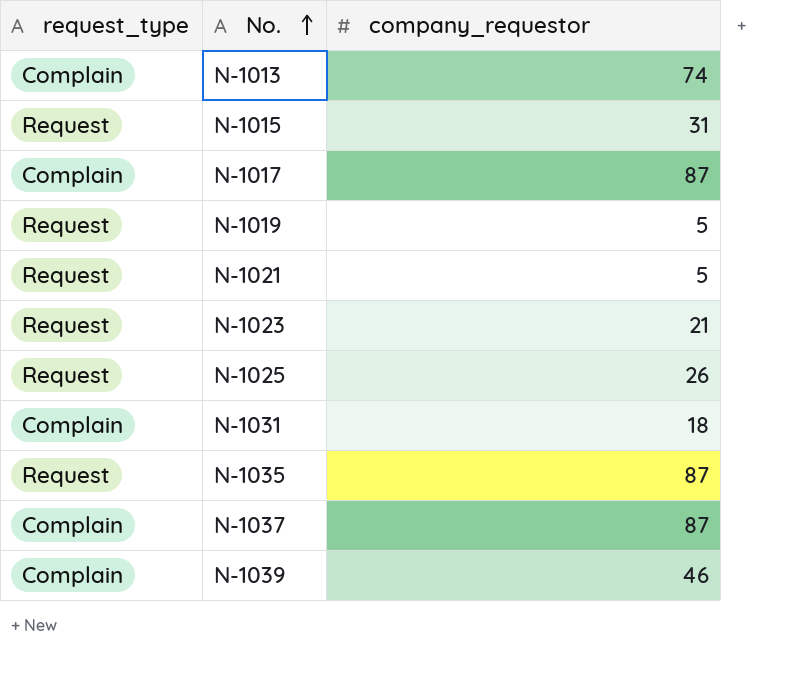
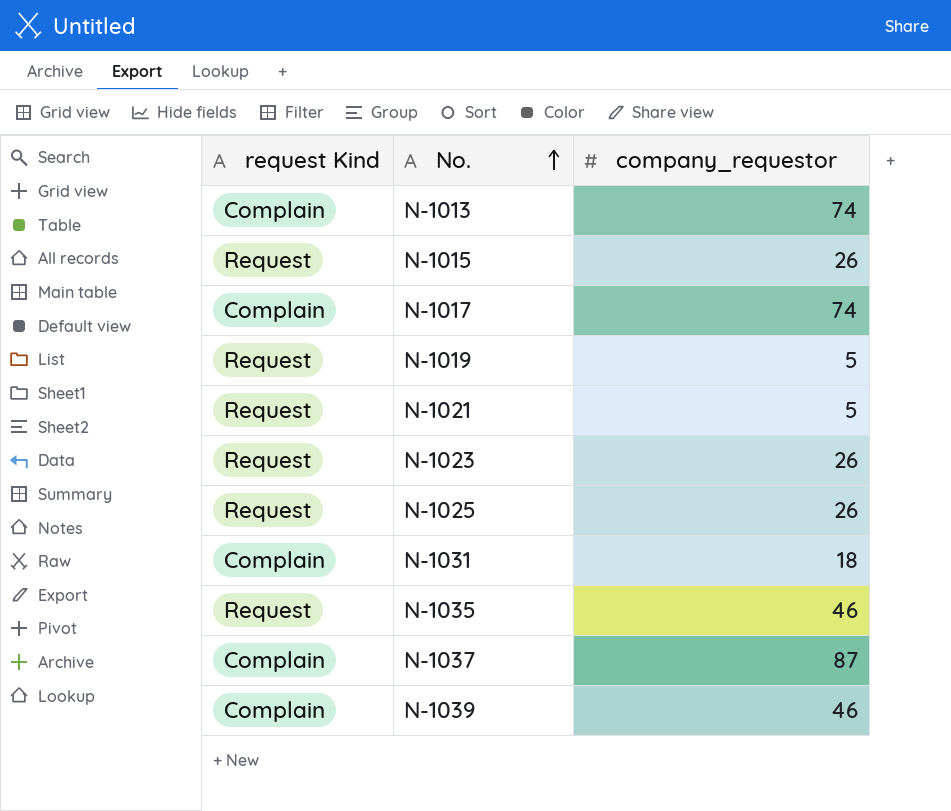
column name: request_type -> request Kind
N-1015 | company_requestor: 31 -> 26
N-1017 | company_requestor: 87 -> 74
N-1023 | company_requestor: 21 -> 26
N-1035 | company_requestor: 87 -> 46

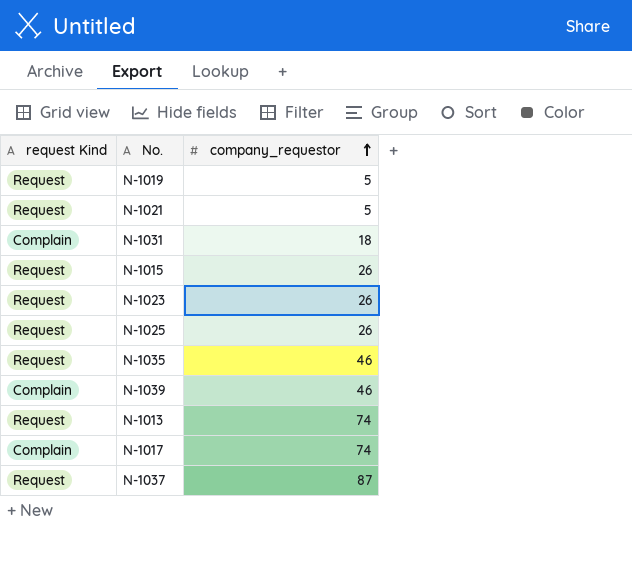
row order: No. ascending -> company_requestor ascending
N-1013 | request Kind: Complain -> Request
N-1037 | request Kind: Complain -> Request

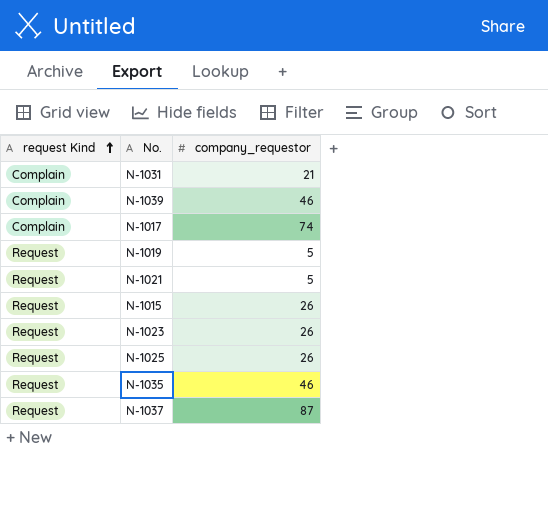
row order: company_requestor ascending -> request Kind ascending
row N-1013: Request | 74 -> none
N-1031 | company_requestor: 18 -> 21

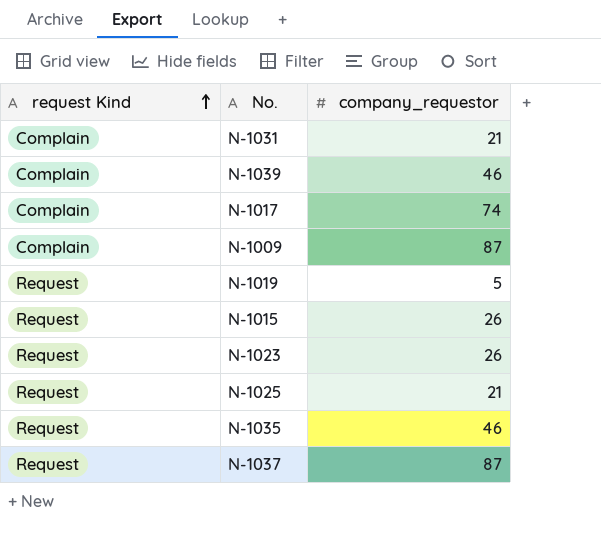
row N-1021: Request | 5 -> none
row N-1009: none -> Complain | 87
N-1025 | company_requestor: 26 -> 21

